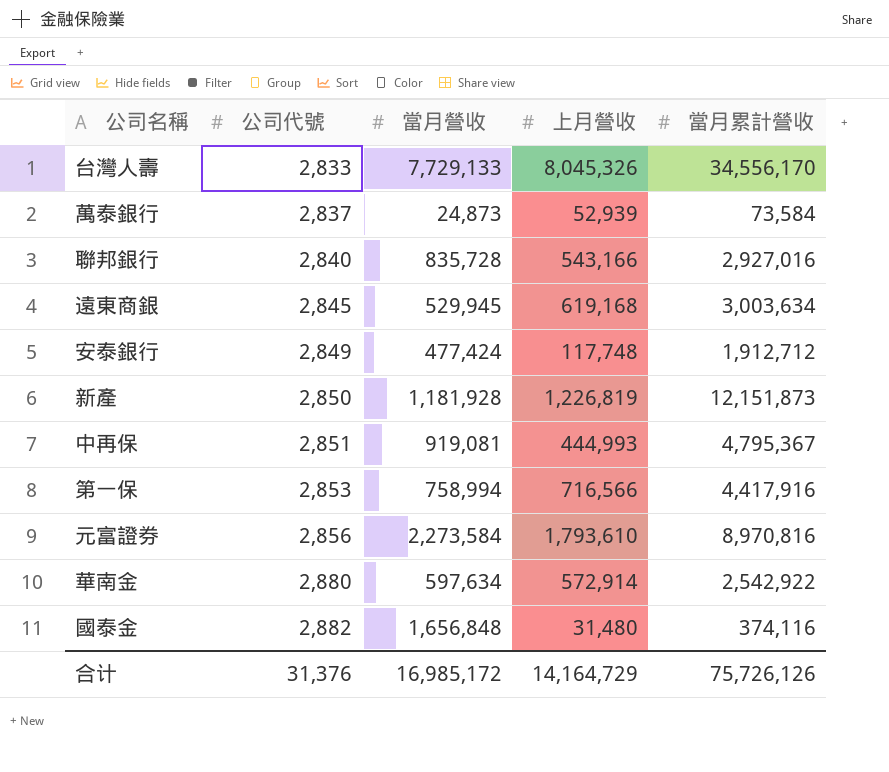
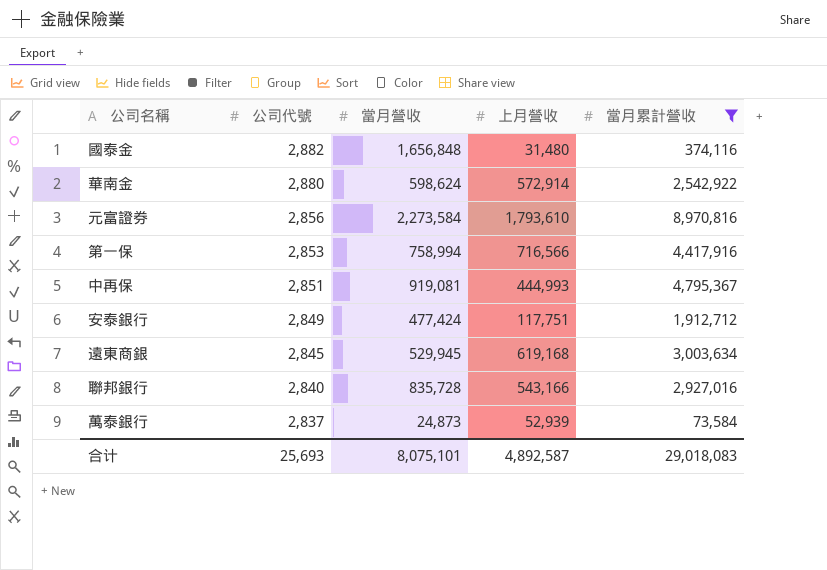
filter: none -> 當月累計營收 <= 8,970,816
row order: 公司代號 ascending -> 公司代號 descending
華南金 | 當月營收: 597,634 -> 598,624
安泰銀行 | 上月營收: 117,748 -> 117,751
合计 | 公司代號: 31,376 -> 25,693
合计 | 當月營收: 16,985,172 -> 8,075,101
合计 | 上月營收: 14,164,729 -> 4,892,587
合计 | 當月累計營收: 75,726,126 -> 29,018,083

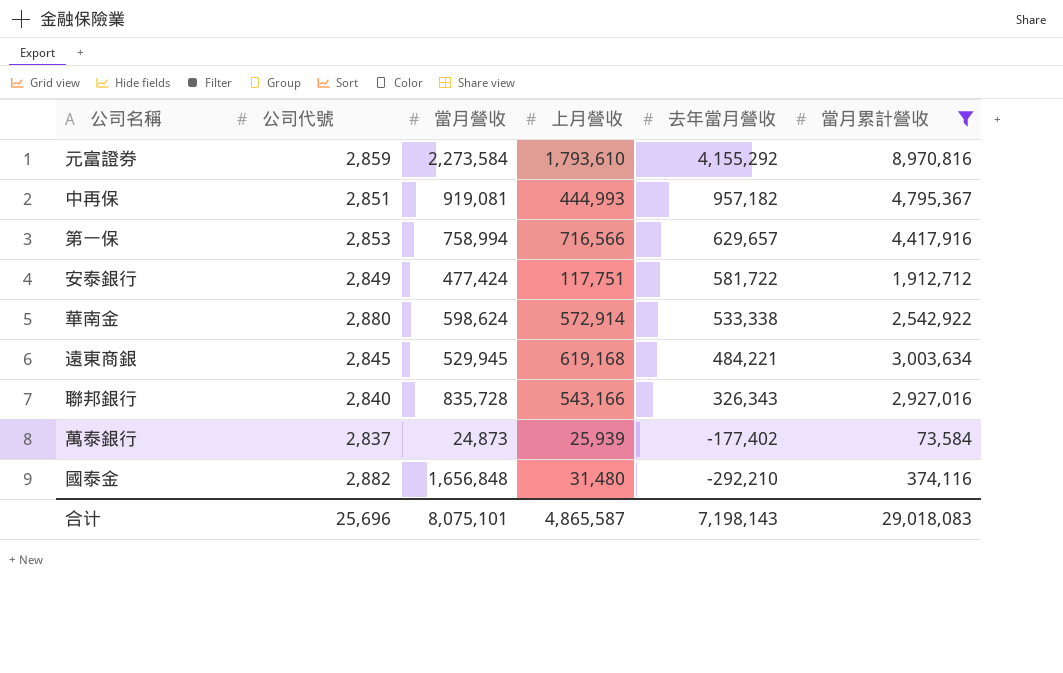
row order: 公司代號 descending -> 去年當月營收 descending
column 去年當月營收 | position: none -> 5
元富證券 | 公司代號: 2,856 -> 2,859
萬泰銀行 | 上月營收: 52,939 -> 25,939
合计 | 公司代號: 25,693 -> 25,696
合计 | 上月營收: 4,892,587 -> 4,865,587

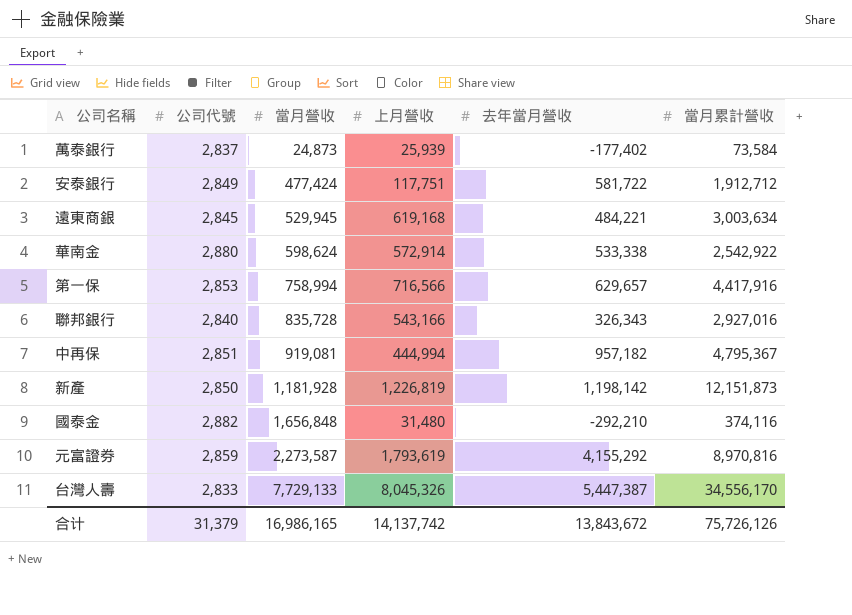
filter: 當月累計營收 <= 8,970,816 -> none
row order: 去年當月營收 descending -> 當月營收 ascending
中再保 | 上月營收: 444,993 -> 444,994
元富證券 | 當月營收: 2,273,584 -> 2,273,587
元富證券 | 上月營收: 1,793,610 -> 1,793,619
合计 | 公司代號: 25,696 -> 31,379
合计 | 當月營收: 8,075,101 -> 16,986,165
合计 | 上月營收: 4,865,587 -> 14,137,742
合计 | 去年當月營收: 7,198,143 -> 13,843,672
合计 | 當月累計營收: 29,018,083 -> 75,726,126

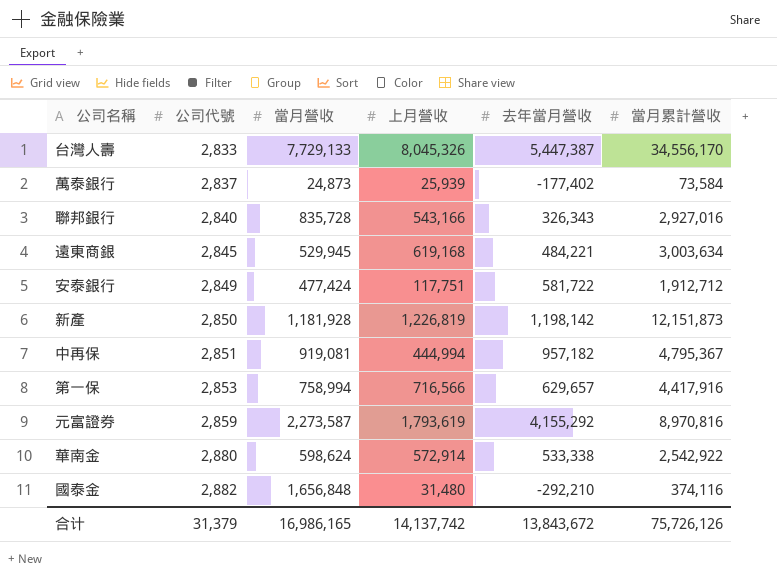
row order: 當月營收 ascending -> 公司代號 ascending

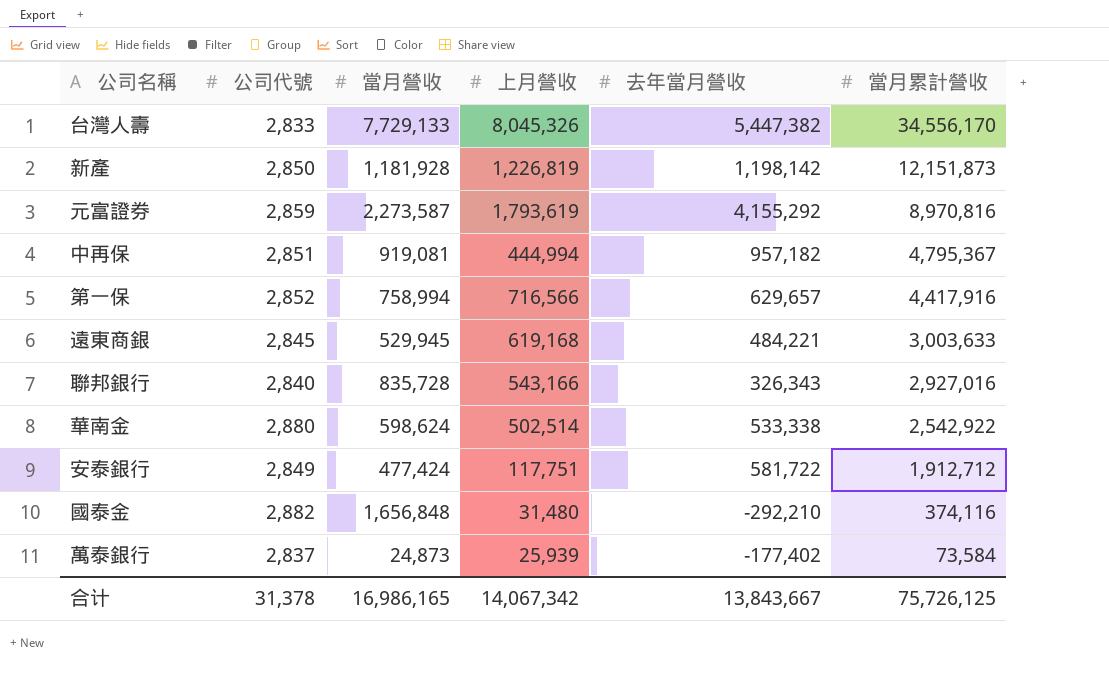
row order: 公司代號 ascending -> 當月累計營收 descending
台灣人壽 | 去年當月營收: 5,447,387 -> 5,447,382
第一保 | 公司代號: 2,853 -> 2,852
遠東商銀 | 當月累計營收: 3,003,634 -> 3,003,633
華南金 | 上月營收: 572,914 -> 502,514
合计 | 公司代號: 31,379 -> 31,378
合计 | 上月營收: 14,137,742 -> 14,067,342
合计 | 去年當月營收: 13,843,672 -> 13,843,667
合计 | 當月累計營收: 75,726,126 -> 75,726,125

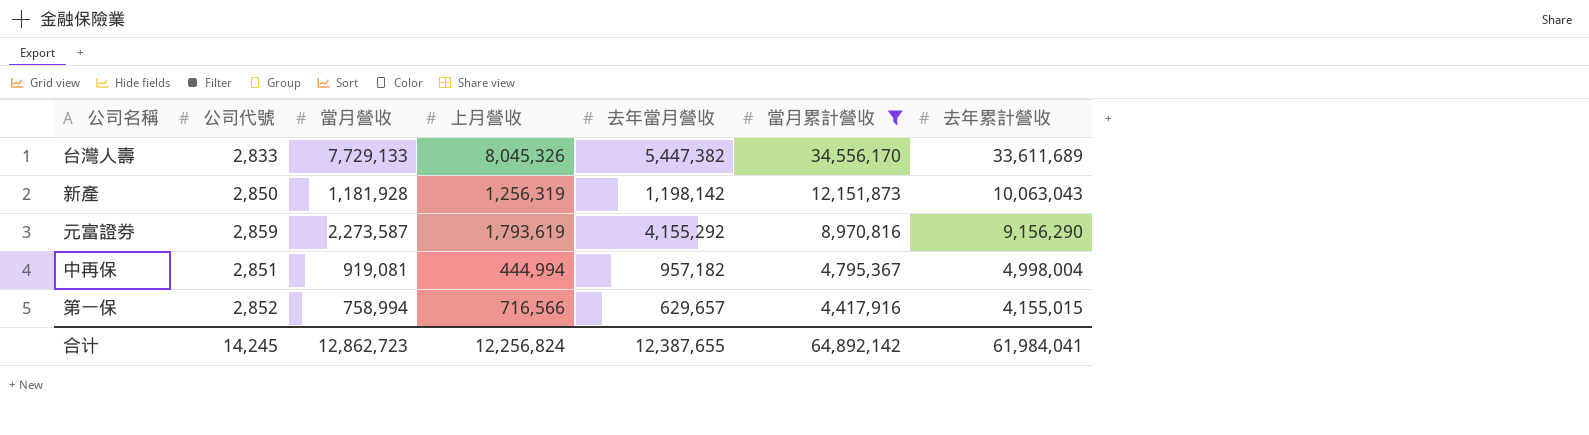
filter: none -> 當月累計營收 >= 4,417,916
column 去年累計營收 | position: none -> 7
新產 | 上月營收: 1,226,819 -> 1,256,319
合计 | 公司代號: 31,378 -> 14,245
合计 | 當月營收: 16,986,165 -> 12,862,723
合计 | 上月營收: 14,067,342 -> 12,256,824
合计 | 去年當月營收: 13,843,667 -> 12,387,655
合计 | 當月累計營收: 75,726,125 -> 64,892,142

